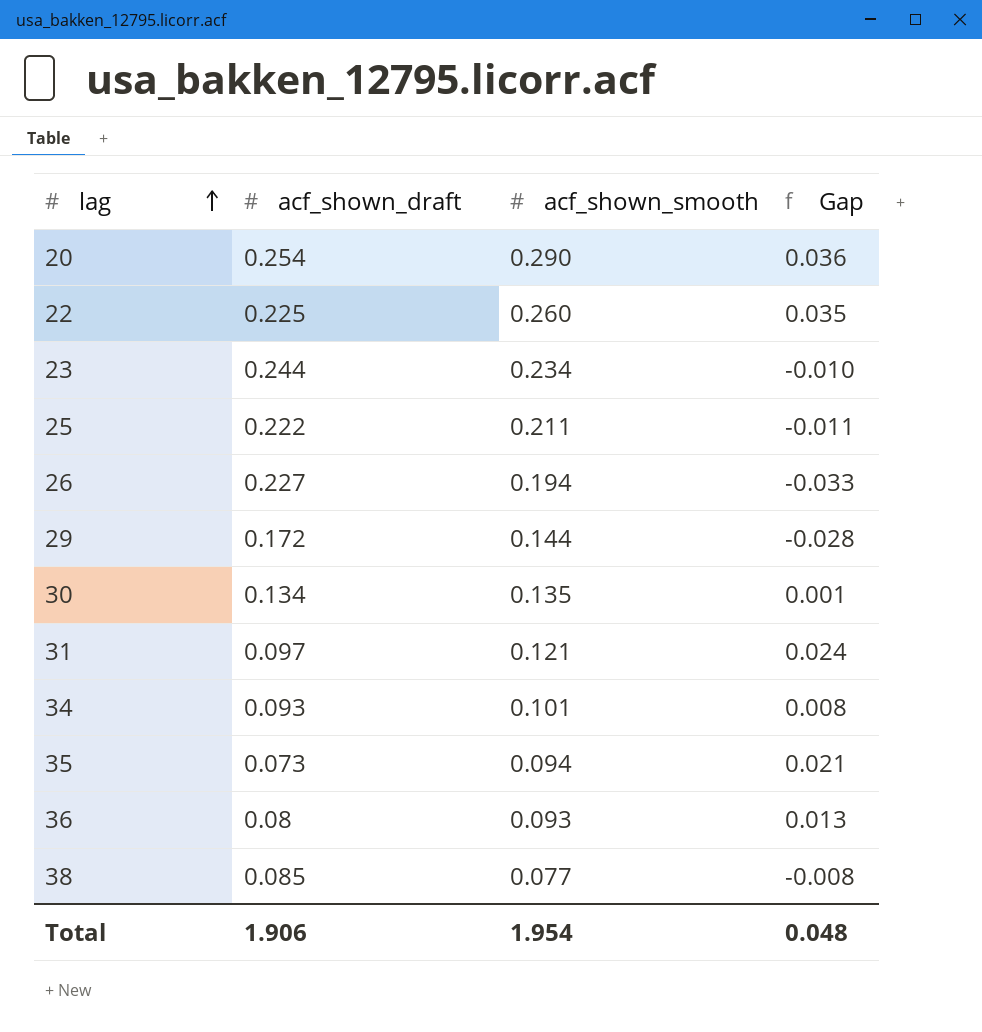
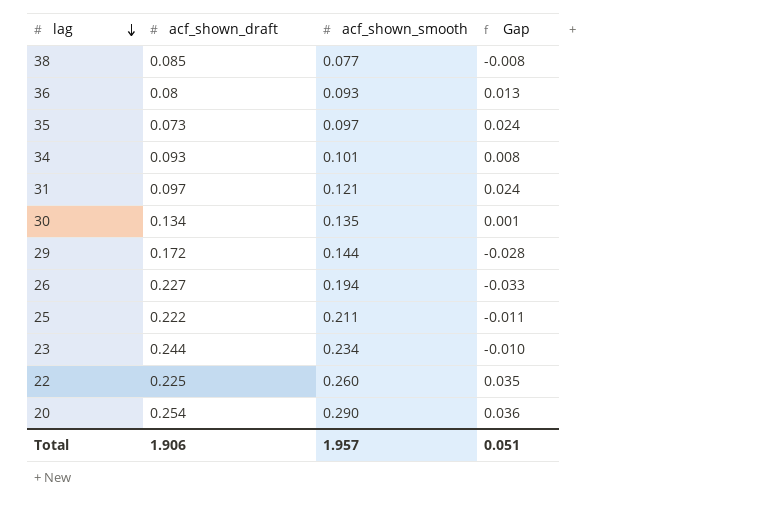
row order: lag ascending -> lag descending
35 | acf_shown_smooth: 0.094 -> 0.097
35 | Gap: 0.021 -> 0.024
Total | acf_shown_smooth: 1.954 -> 1.957
Total | Gap: 0.048 -> 0.051

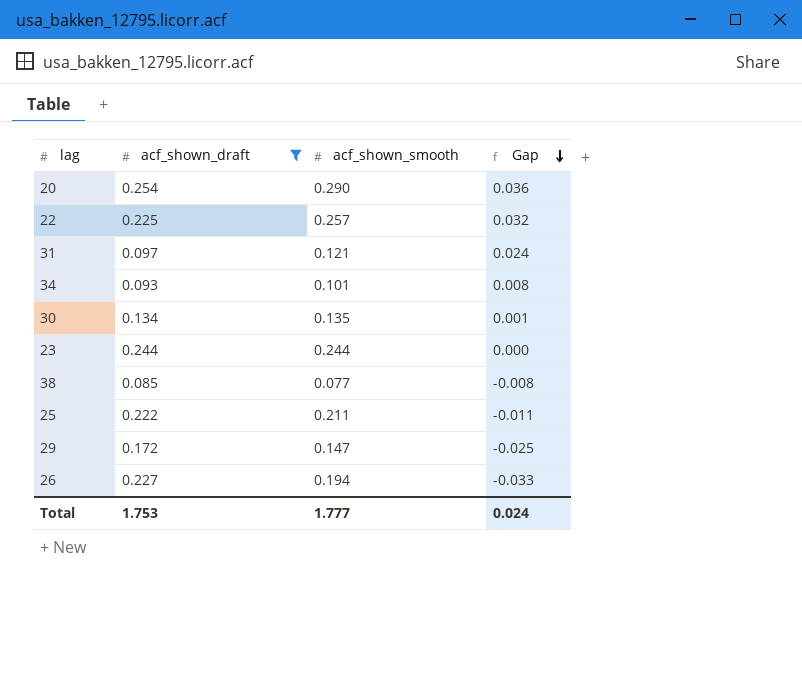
filter: none -> acf_shown_draft >= 0.085
row order: lag descending -> Gap descending
22 | acf_shown_smooth: 0.260 -> 0.257
22 | Gap: 0.035 -> 0.032
23 | acf_shown_smooth: 0.234 -> 0.244
23 | Gap: -0.010 -> 0.000
29 | acf_shown_smooth: 0.144 -> 0.147
29 | Gap: -0.028 -> -0.025
Total | acf_shown_draft: 1.906 -> 1.753
Total | acf_shown_smooth: 1.957 -> 1.777
Total | Gap: 0.051 -> 0.024

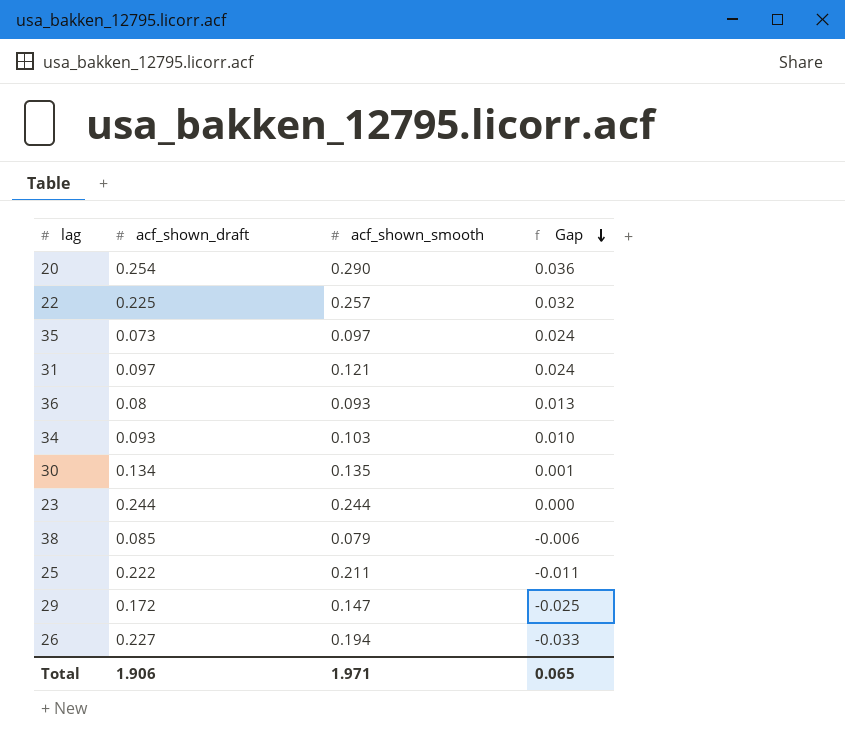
filter: acf_shown_draft >= 0.085 -> none
34 | acf_shown_smooth: 0.101 -> 0.103
34 | Gap: 0.008 -> 0.010
38 | acf_shown_smooth: 0.077 -> 0.079
38 | Gap: -0.008 -> -0.006
Total | acf_shown_draft: 1.753 -> 1.906
Total | acf_shown_smooth: 1.777 -> 1.971
Total | Gap: 0.024 -> 0.065

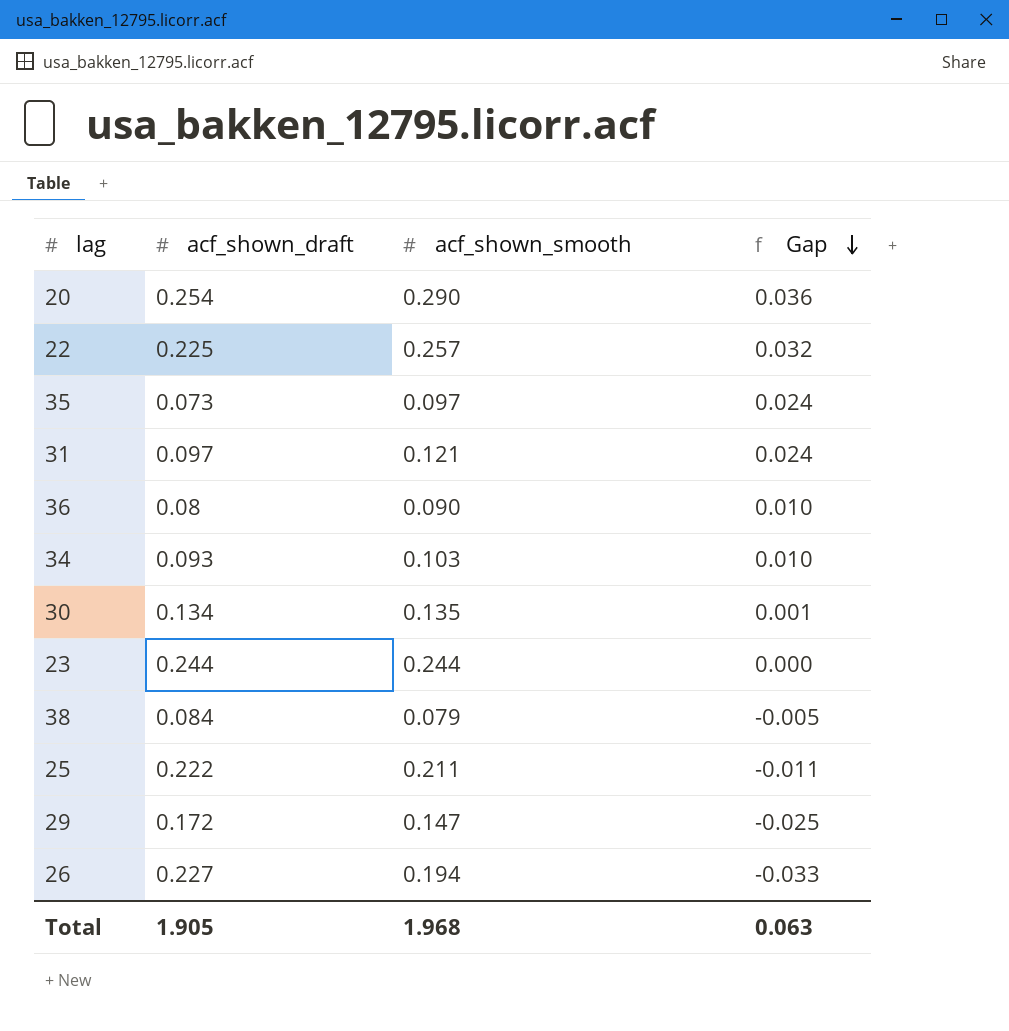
36 | acf_shown_smooth: 0.093 -> 0.090
36 | Gap: 0.013 -> 0.010
38 | acf_shown_draft: 0.085 -> 0.084
38 | Gap: -0.006 -> -0.005
Total | acf_shown_draft: 1.906 -> 1.905
Total | acf_shown_smooth: 1.971 -> 1.968
Total | Gap: 0.065 -> 0.063

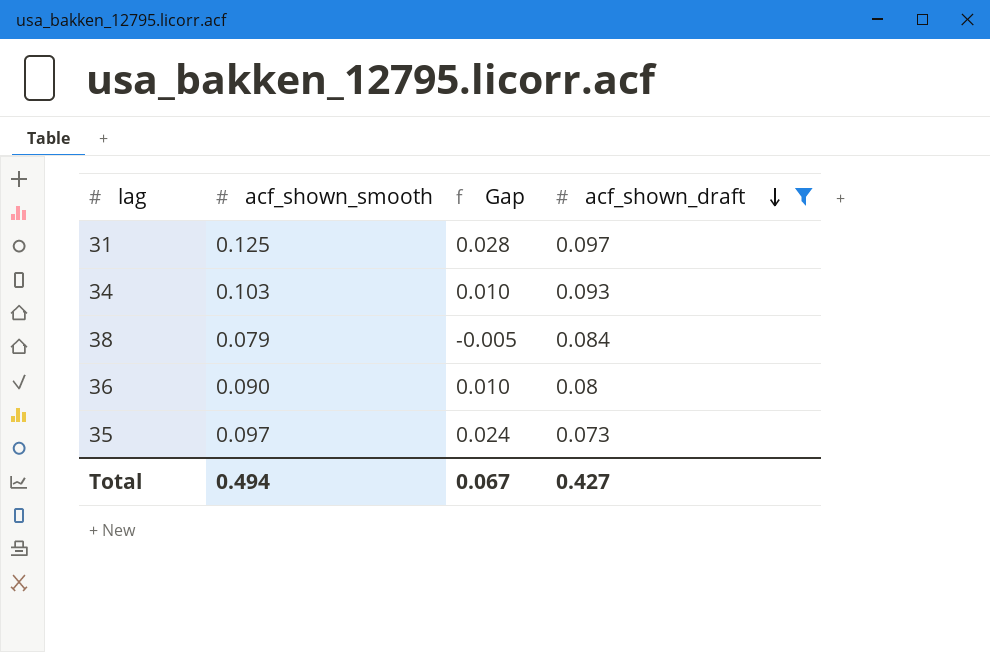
filter: none -> acf_shown_draft <= 0.097
row order: Gap descending -> acf_shown_draft descending
column acf_shown_draft | position: 2 -> 4
31 | acf_shown_smooth: 0.121 -> 0.125
31 | Gap: 0.024 -> 0.028
Total | acf_shown_smooth: 1.968 -> 0.494
Total | Gap: 0.063 -> 0.067
Total | acf_shown_draft: 1.905 -> 0.427

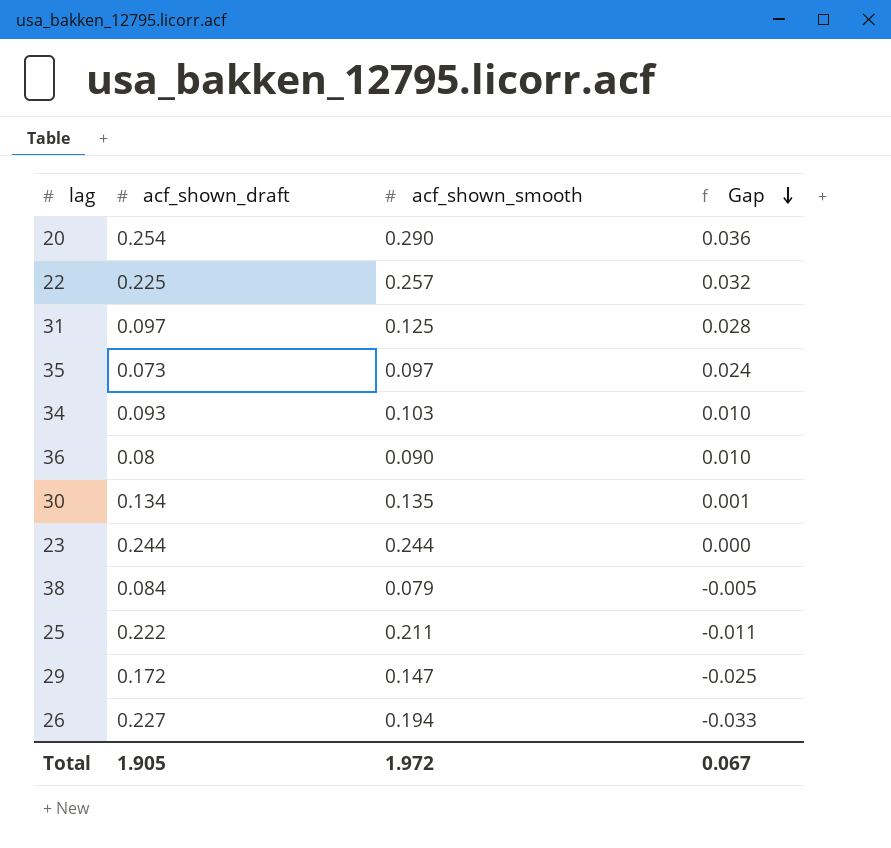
filter: acf_shown_draft <= 0.097 -> none
row order: acf_shown_draft descending -> Gap descending
column acf_shown_draft | position: 4 -> 2
Total | acf_shown_draft: 0.427 -> 1.905
Total | acf_shown_smooth: 0.494 -> 1.972

